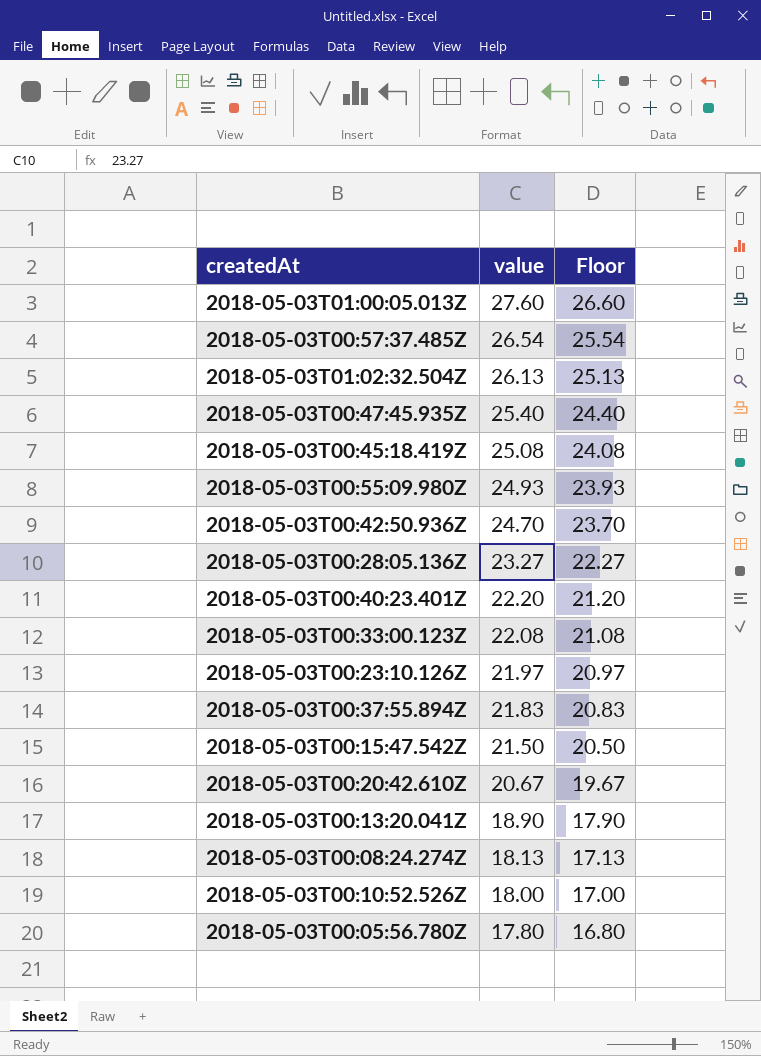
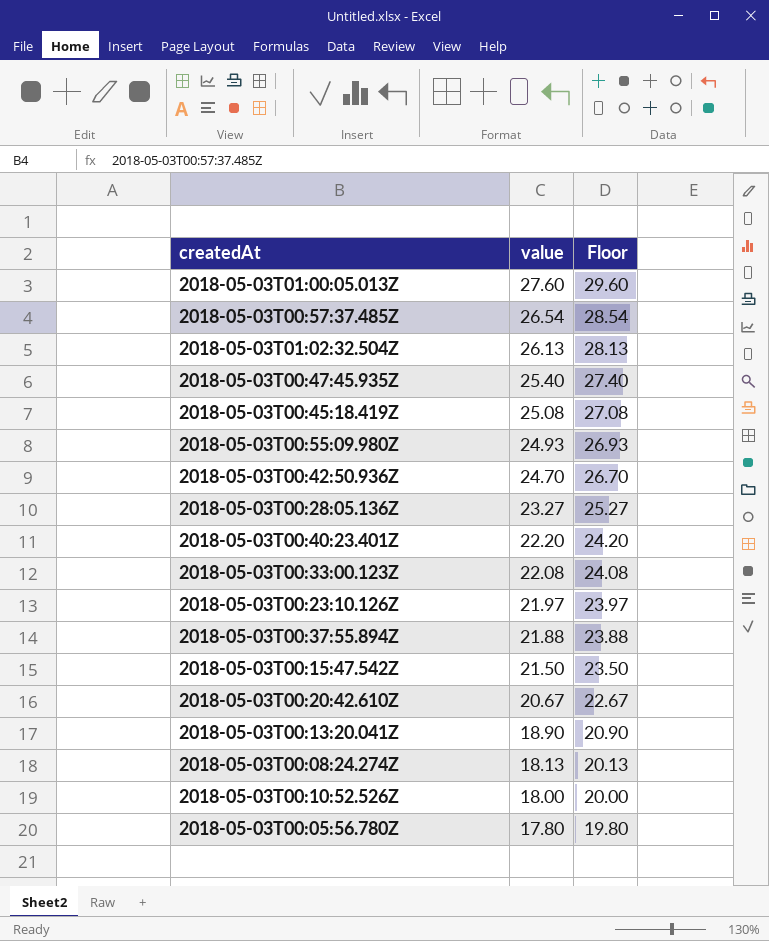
column Floor | formula: [value] - 1 -> [value] + 2
2018-05-03T00:37:55.894Z | value: 21.83 -> 21.88

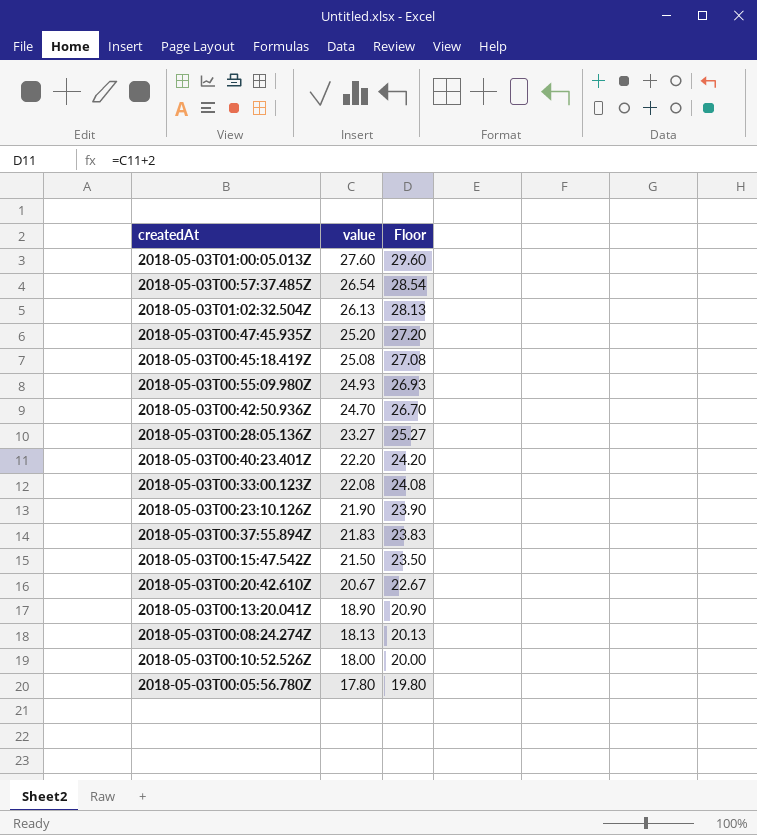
2018-05-03T00:47:45.935Z | value: 25.40 -> 25.20
2018-05-03T00:47:45.935Z | Floor: 27.40 -> 27.20
2018-05-03T00:23:10.126Z | value: 21.97 -> 21.90
2018-05-03T00:23:10.126Z | Floor: 23.97 -> 23.90
2018-05-03T00:37:55.894Z | value: 21.88 -> 21.83
2018-05-03T00:37:55.894Z | Floor: 23.88 -> 23.83

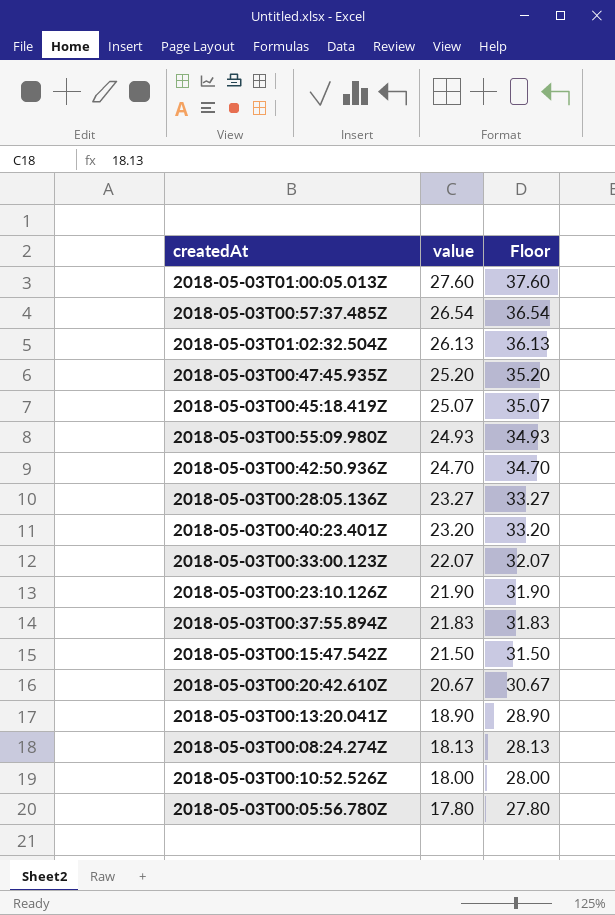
column Floor | formula: [value] + 2 -> [value] + 10
2018-05-03T00:45:18.419Z | value: 25.08 -> 25.07
2018-05-03T00:40:23.401Z | value: 22.20 -> 23.20
2018-05-03T00:33:00.123Z | value: 22.08 -> 22.07

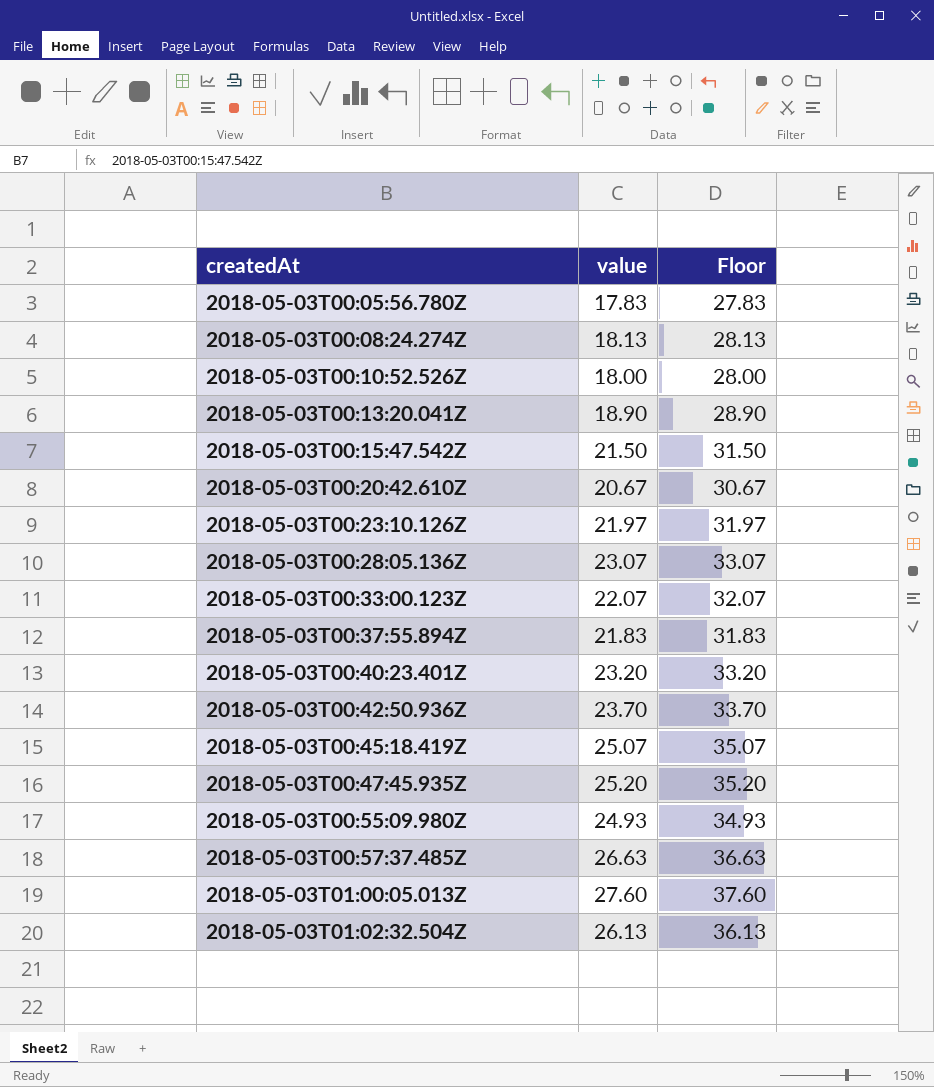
row order: value descending -> createdAt ascending
2018-05-03T00:05:56.780Z | value: 17.80 -> 17.83
2018-05-03T00:05:56.780Z | Floor: 27.80 -> 27.83
2018-05-03T00:23:10.126Z | value: 21.90 -> 21.97
2018-05-03T00:23:10.126Z | Floor: 31.90 -> 31.97
2018-05-03T00:28:05.136Z | value: 23.27 -> 23.07
2018-05-03T00:28:05.136Z | Floor: 33.27 -> 33.07
2018-05-03T00:42:50.936Z | value: 24.70 -> 23.70
2018-05-03T00:42:50.936Z | Floor: 34.70 -> 33.70
2018-05-03T00:57:37.485Z | value: 26.54 -> 26.63
2018-05-03T00:57:37.485Z | Floor: 36.54 -> 36.63

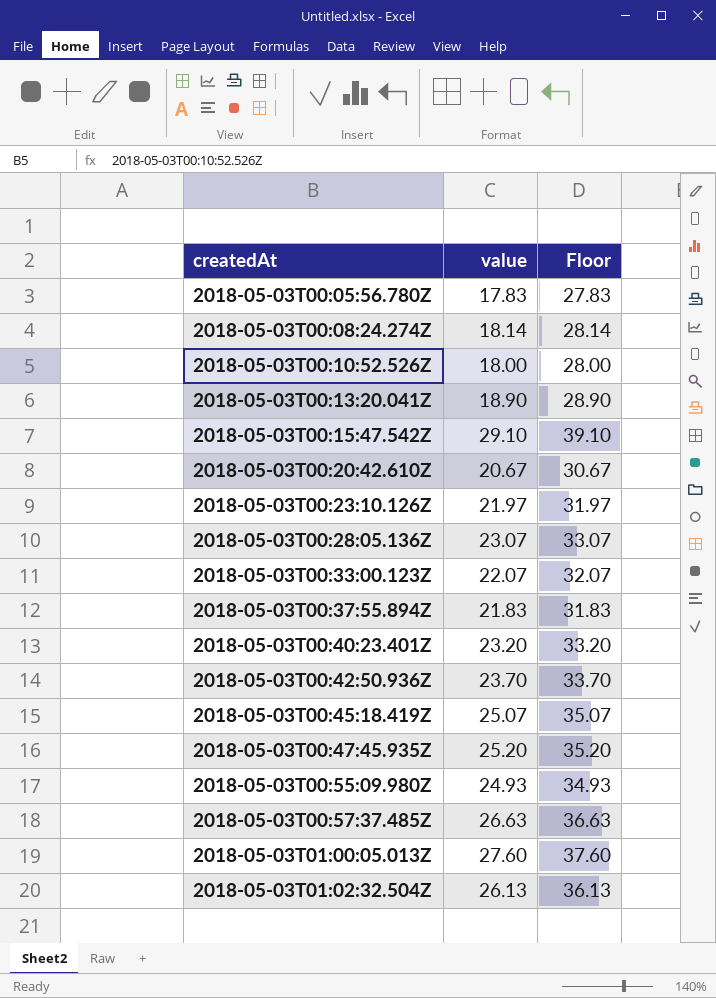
2018-05-03T00:08:24.274Z | value: 18.13 -> 18.14
2018-05-03T00:08:24.274Z | Floor: 28.13 -> 28.14
2018-05-03T00:15:47.542Z | value: 21.50 -> 29.10
2018-05-03T00:15:47.542Z | Floor: 31.50 -> 39.10

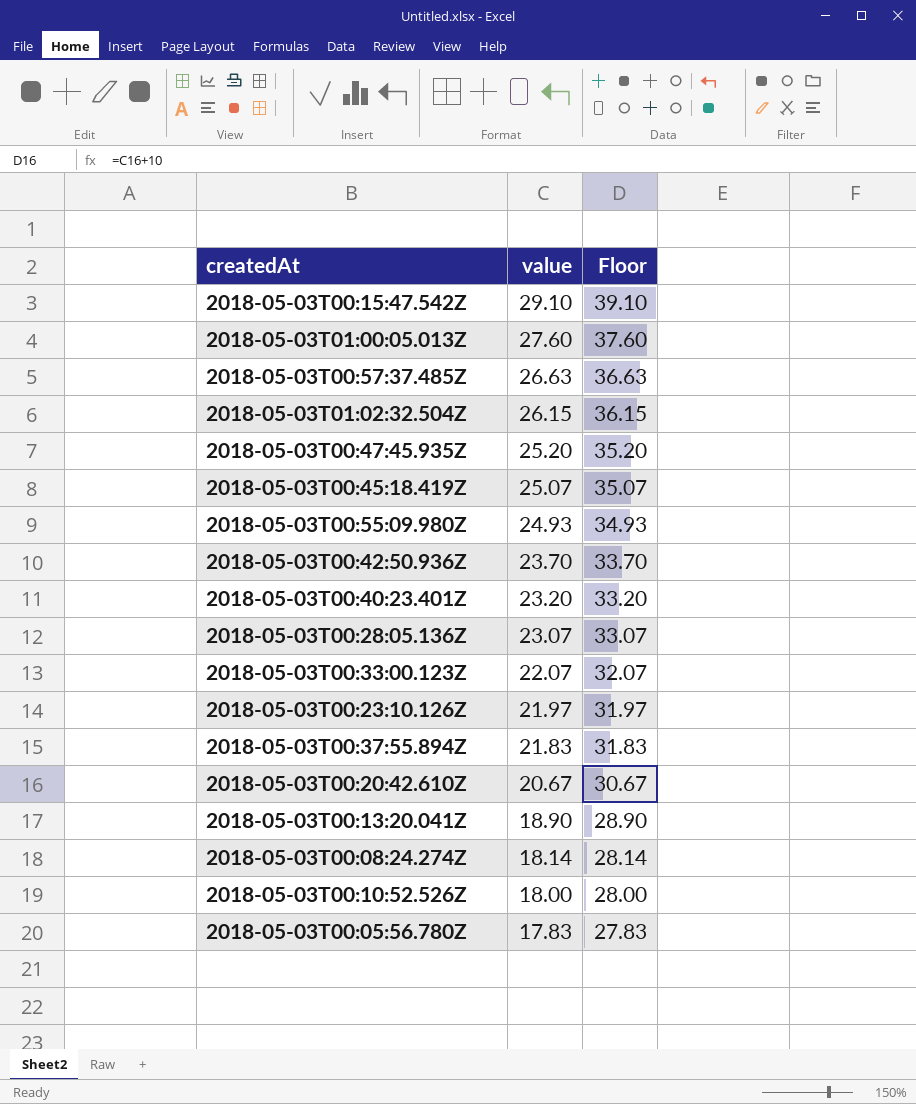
row order: createdAt ascending -> value descending
2018-05-03T01:02:32.504Z | value: 26.13 -> 26.15
2018-05-03T01:02:32.504Z | Floor: 36.13 -> 36.15

